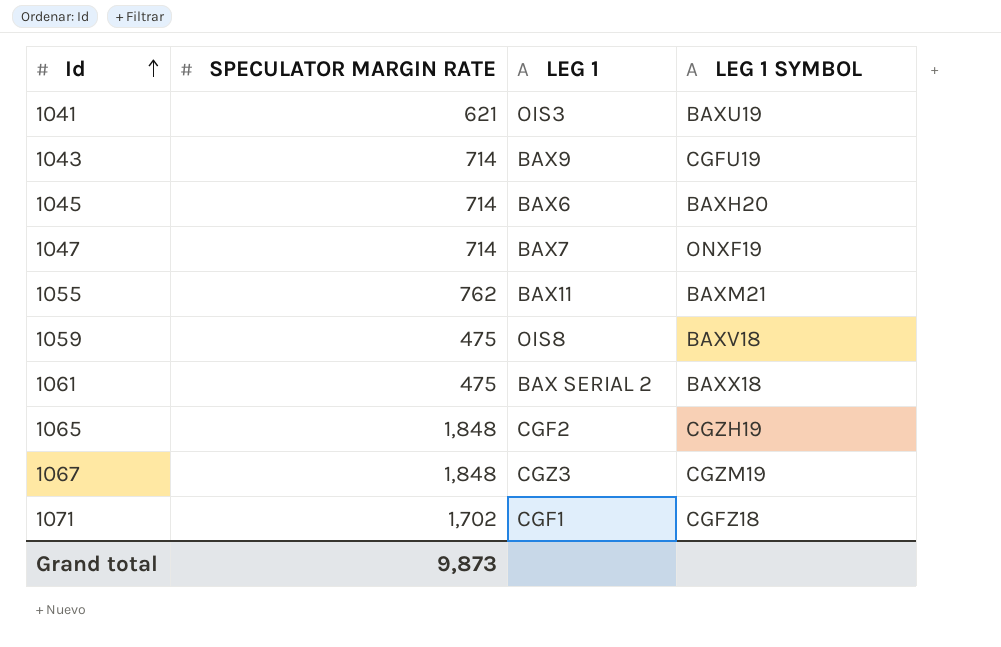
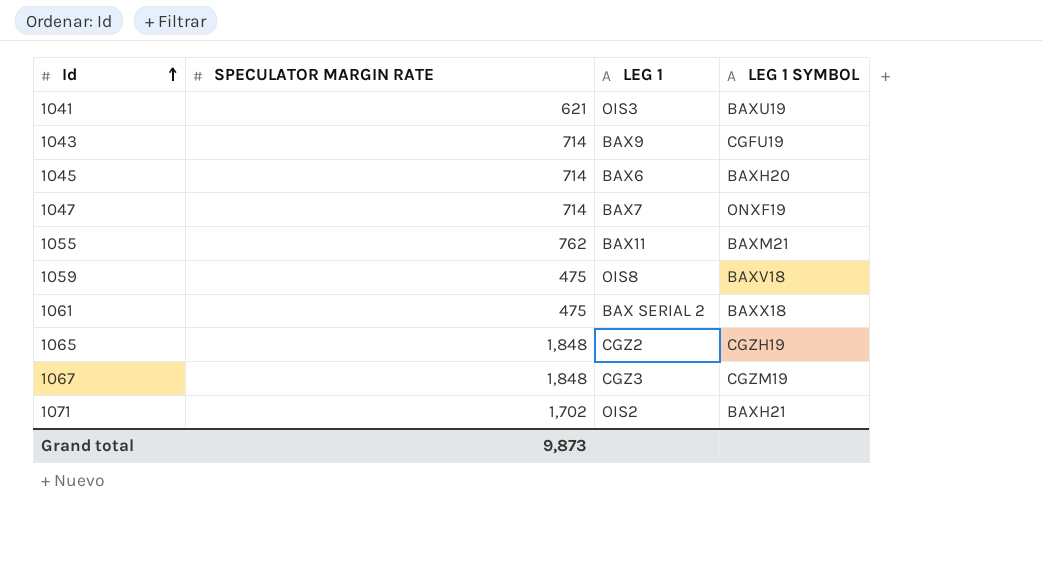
1065 | LEG 1: CGF2 -> CGZ2
1071 | LEG 1: CGF1 -> OIS2
1071 | LEG 1 SYMBOL: CGFZ18 -> BAXH21

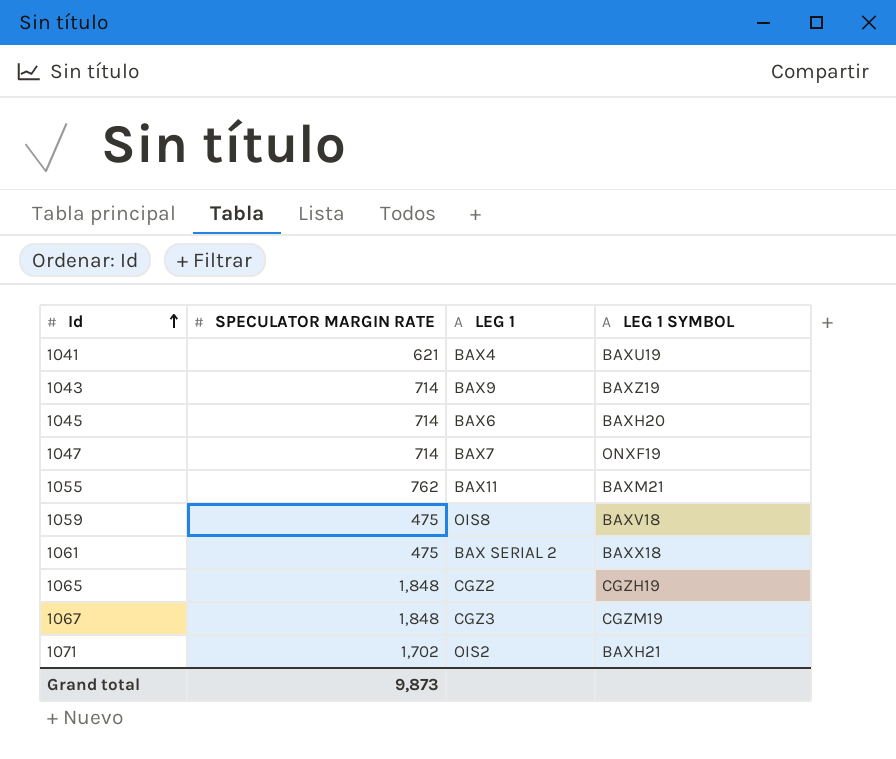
1041 | LEG 1: OIS3 -> BAX4
1043 | LEG 1 SYMBOL: CGFU19 -> BAXZ19

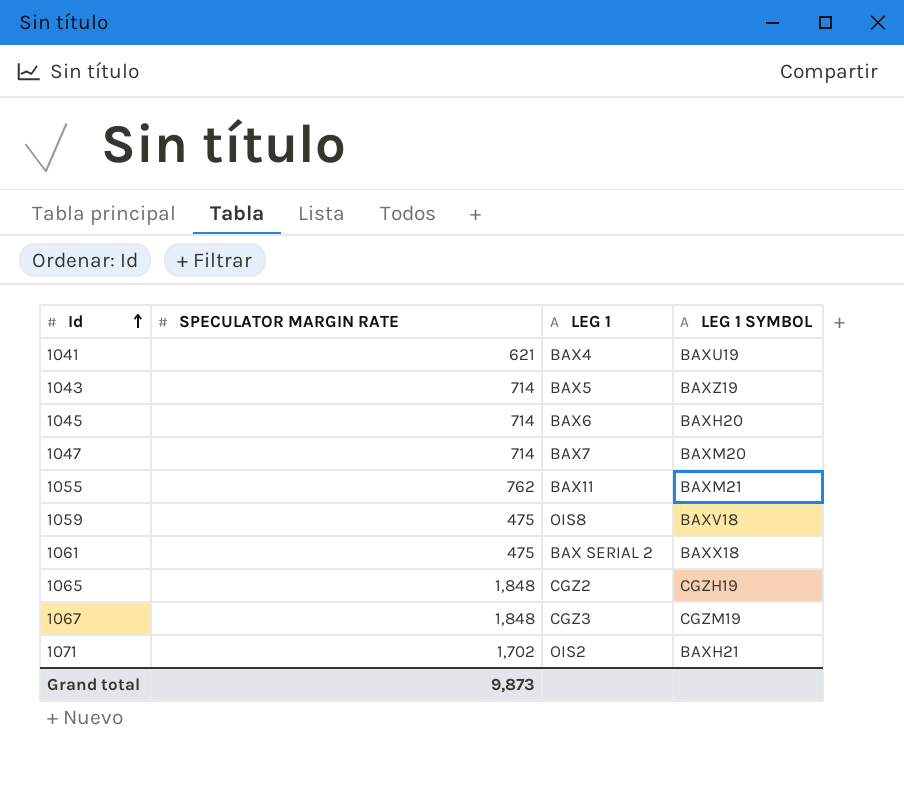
1043 | LEG 1: BAX9 -> BAX5
1047 | LEG 1 SYMBOL: ONXF19 -> BAXM20

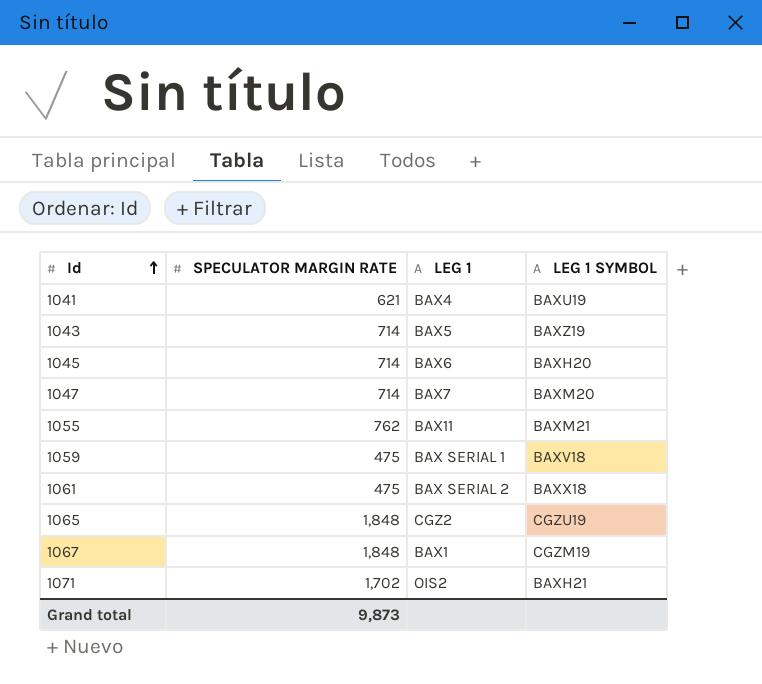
1059 | LEG 1: OIS8 -> BAX SERIAL 1
1065 | LEG 1 SYMBOL: CGZH19 -> CGZU19
1067 | LEG 1: CGZ3 -> BAX1

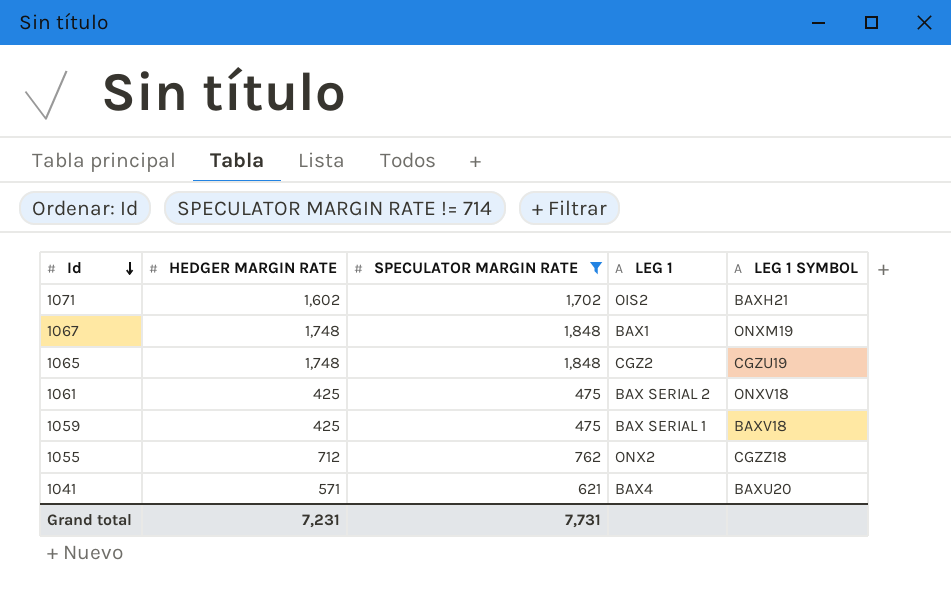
filter: none -> SPECULATOR MARGIN RATE != 714
row order: Id ascending -> Id descending
column HEDGER MARGIN RATE | position: none -> 2
1067 | LEG 1 SYMBOL: CGZM19 -> ONXM19
1061 | LEG 1 SYMBOL: BAXX18 -> ONXV18
1055 | LEG 1: BAX11 -> ONX2
1055 | LEG 1 SYMBOL: BAXM21 -> CGZZ18
1041 | LEG 1 SYMBOL: BAXU19 -> BAXU20
Grand total | SPECULATOR MARGIN RATE: 9,873 -> 7,731

